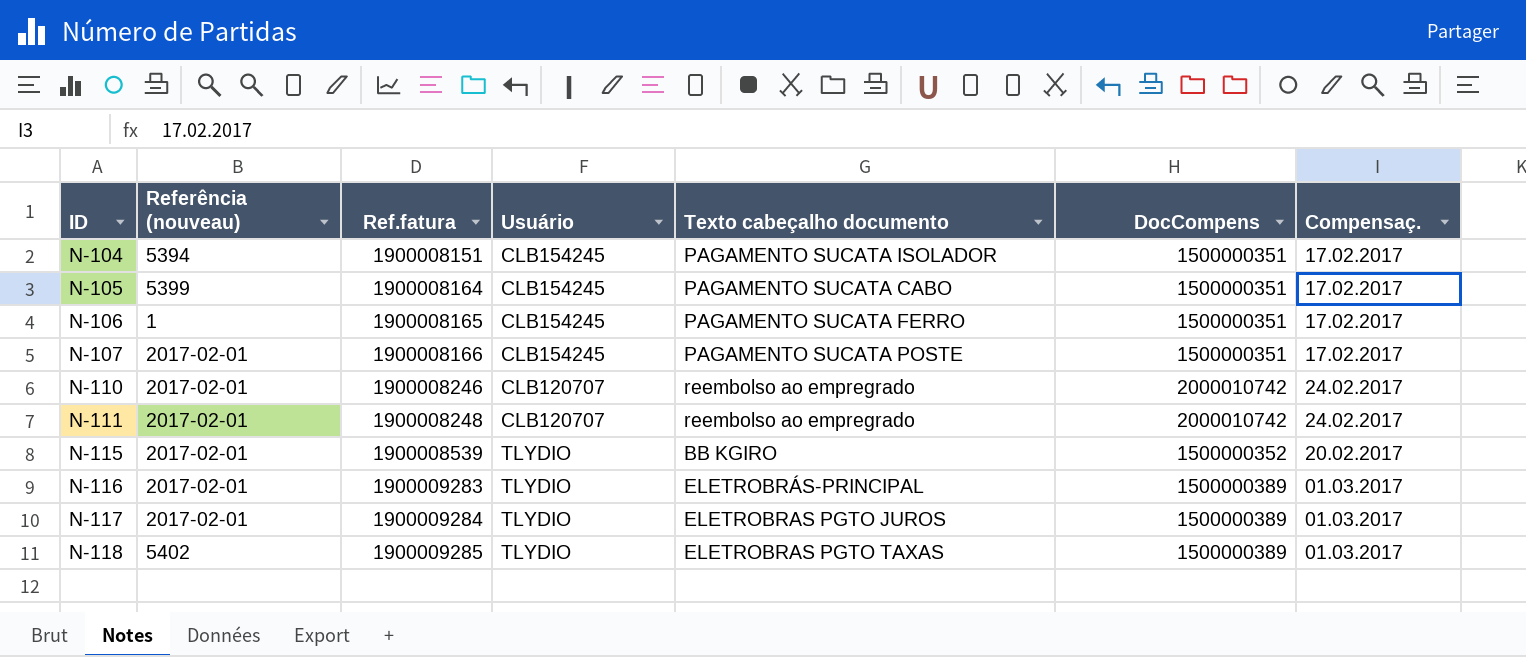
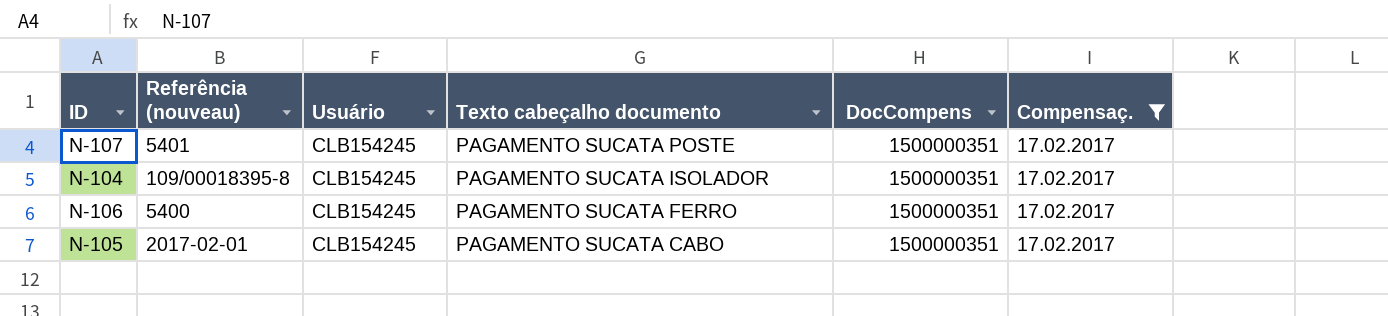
filter: none -> Compensaç. = 17.02.2017
row order: ID ascending -> Texto cabeçalho documento descending
column Ref.fatura | position: 3 -> none
N-107 | Referência (nouveau): 2017-02-01 -> 5401
N-104 | Referência (nouveau): 5394 -> 109/00018395-8
N-106 | Referência (nouveau): 1 -> 5400
N-105 | Referência (nouveau): 5399 -> 2017-02-01

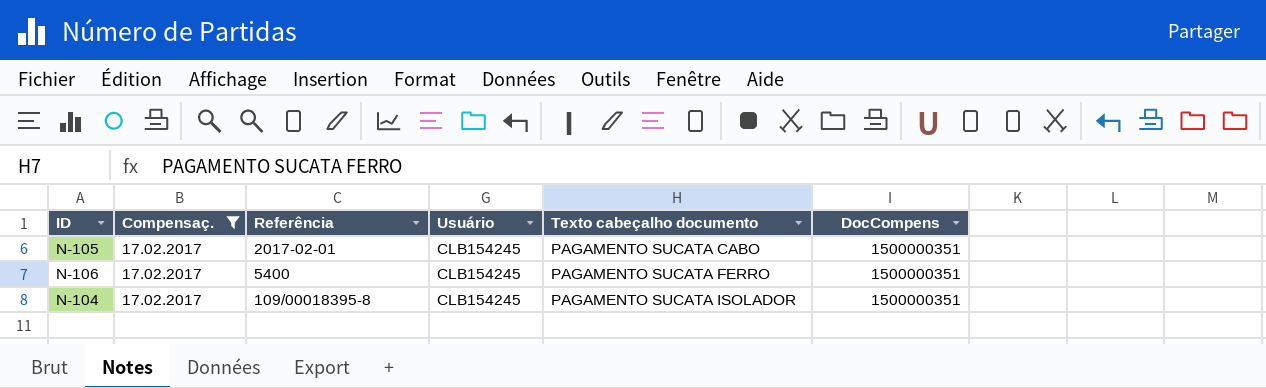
row order: Texto cabeçalho documento descending -> Texto cabeçalho documento ascending
column Compensaç. | position: 6 -> 2
column name: Referência (nouveau) -> Referência
row N-107: 5401 | CLB154245 | PAGAMENTO SUCATA POSTE | 1500000351 | 17.02.2017 -> none

